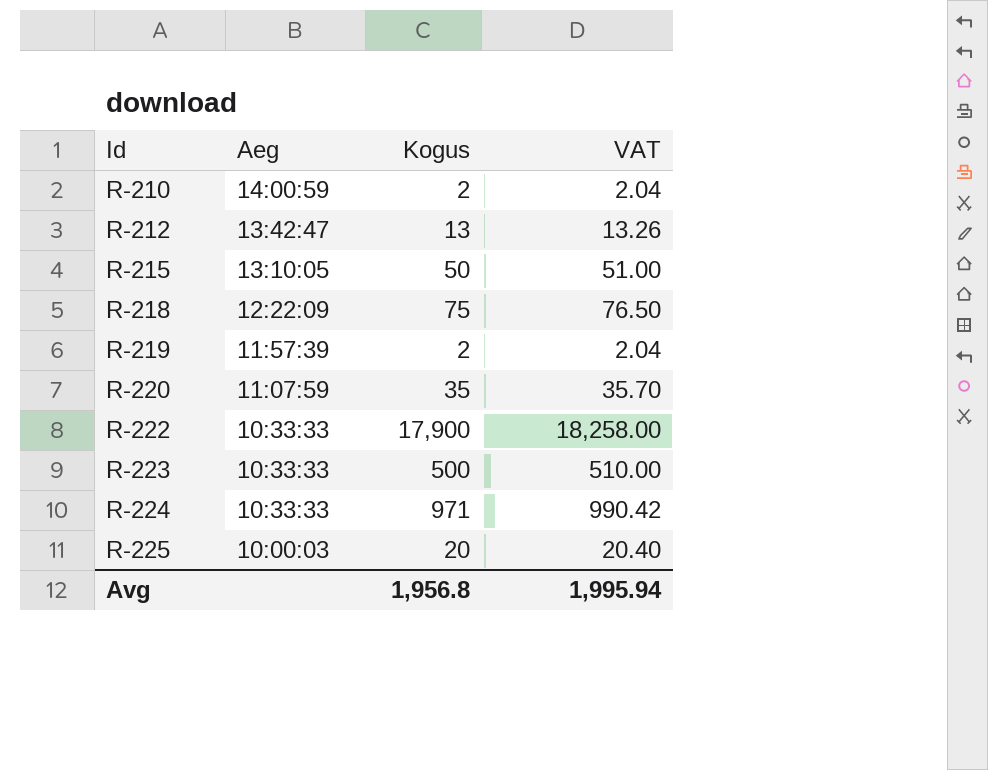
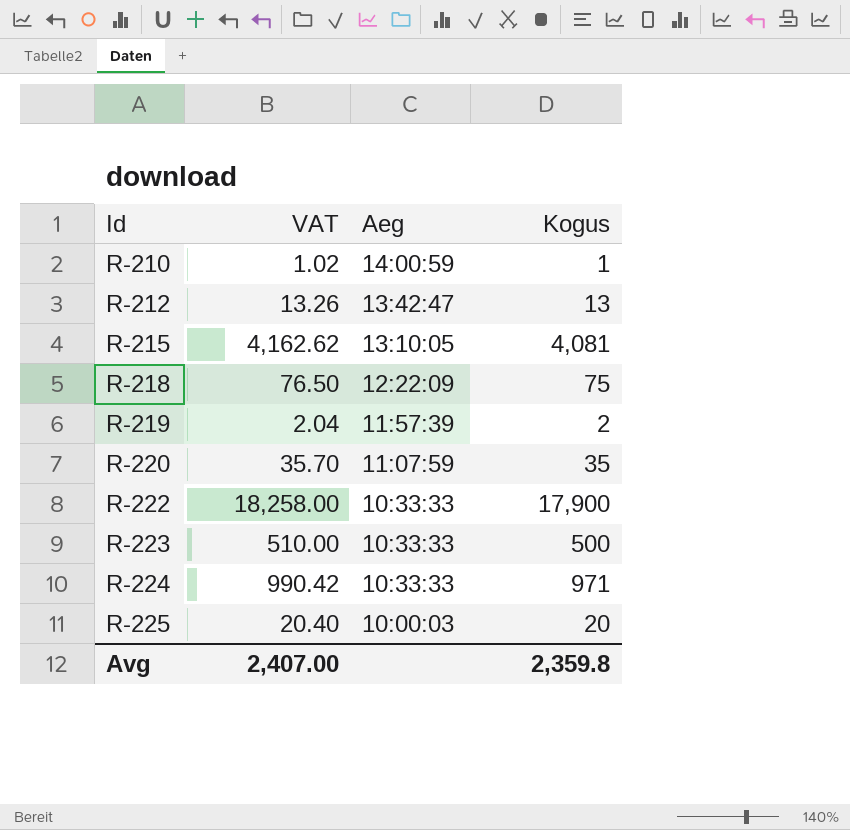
column VAT | position: 4 -> 2
R-210 | VAT: 2.04 -> 1.02
R-210 | Kogus: 2 -> 1
R-215 | VAT: 51.00 -> 4,162.62
R-215 | Kogus: 50 -> 4,081
Avg | VAT: 1,995.94 -> 2,407.00
Avg | Kogus: 1,956.8 -> 2,359.8

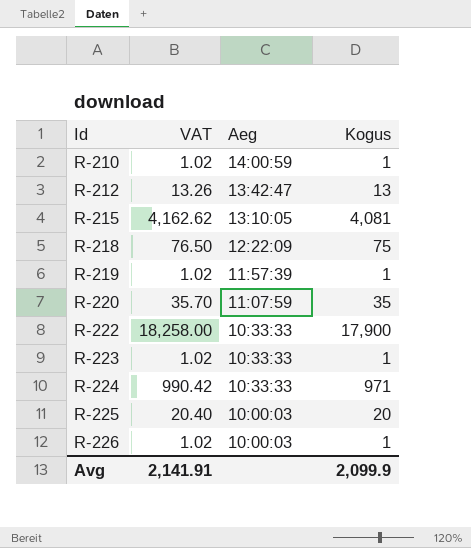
R-219 | VAT: 2.04 -> 1.02
R-219 | Kogus: 2 -> 1
R-223 | VAT: 510.00 -> 1.02
R-223 | Kogus: 500 -> 1
row R-226: none -> 1.02 | 10:00:03 | 1
Avg | VAT: 2,407.00 -> 2,141.91
Avg | Kogus: 2,359.8 -> 2,099.9

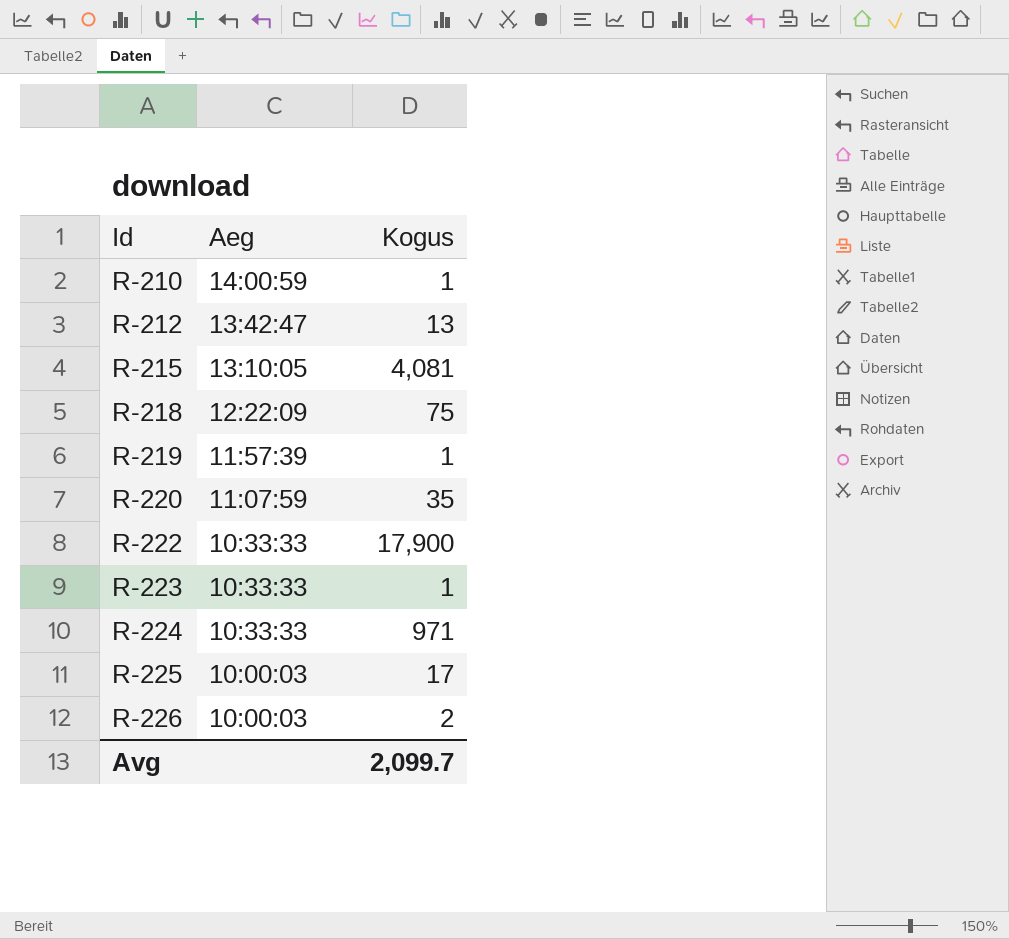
column VAT | formula: [Kogus] * 1.02 -> none
R-225 | Kogus: 20 -> 17
R-226 | Kogus: 1 -> 2
Avg | Kogus: 2,099.9 -> 2,099.7

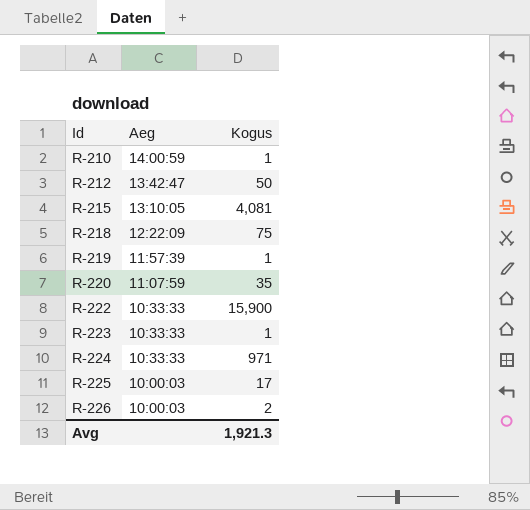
R-212 | Kogus: 13 -> 50
R-222 | Kogus: 17,900 -> 15,900
Avg | Kogus: 2,099.7 -> 1,921.3

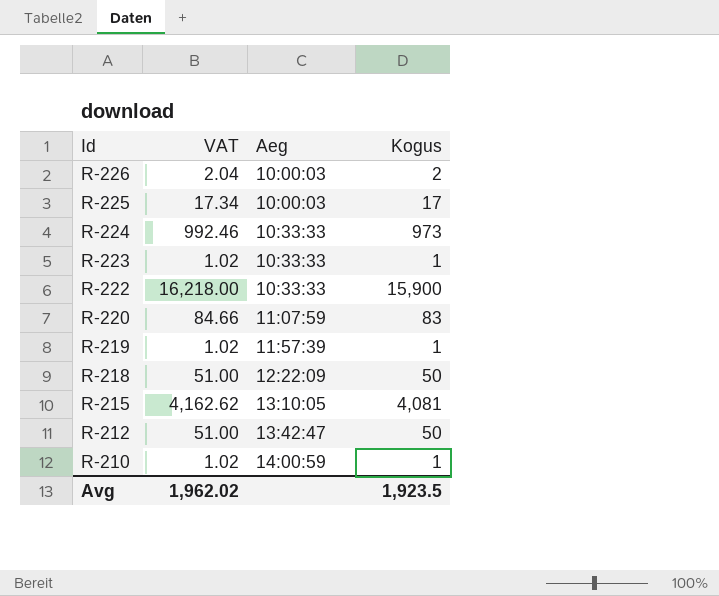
row order: Id ascending -> Id descending
column VAT | formula: none -> [Kogus] * 1.02
R-224 | Kogus: 971 -> 973
R-220 | Kogus: 35 -> 83
R-218 | Kogus: 75 -> 50
Avg | Kogus: 1,921.3 -> 1,923.5

